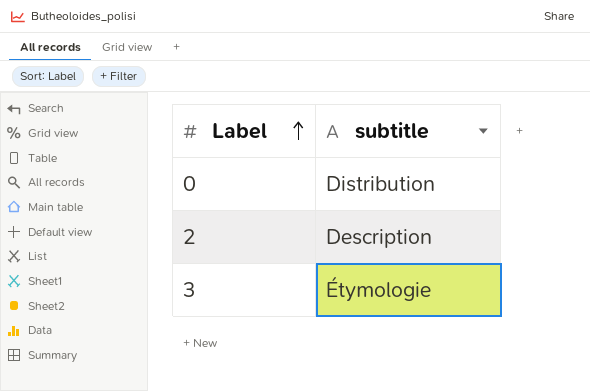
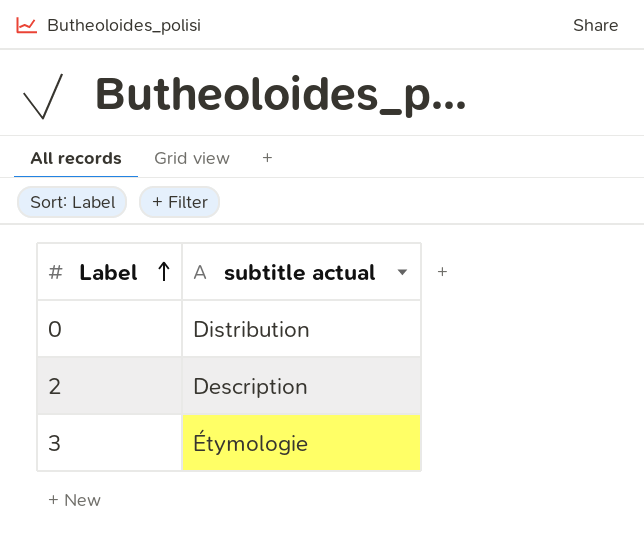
column name: subtitle -> subtitle actual

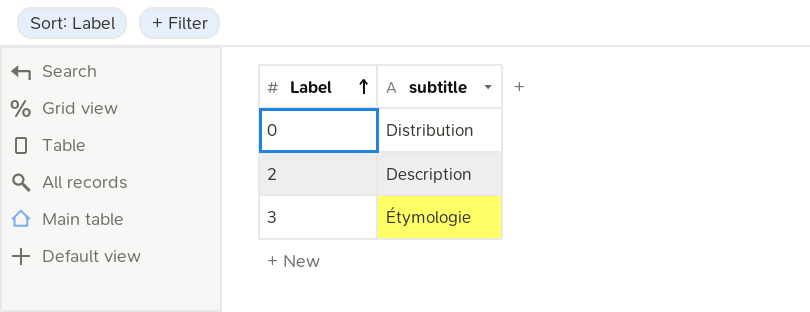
column name: subtitle actual -> subtitle

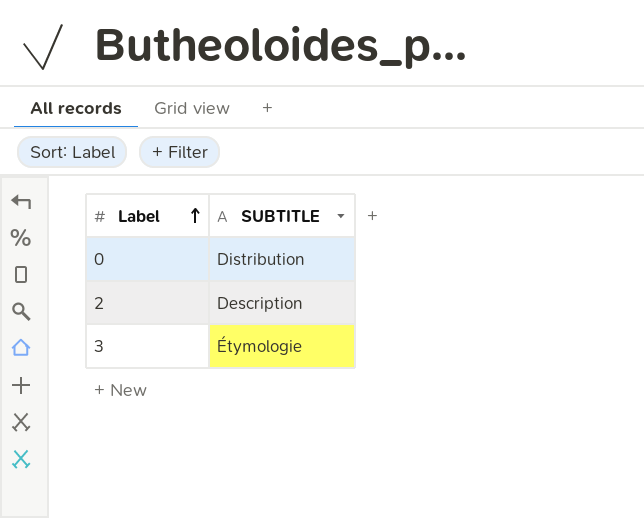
column name: subtitle -> SUBTITLE

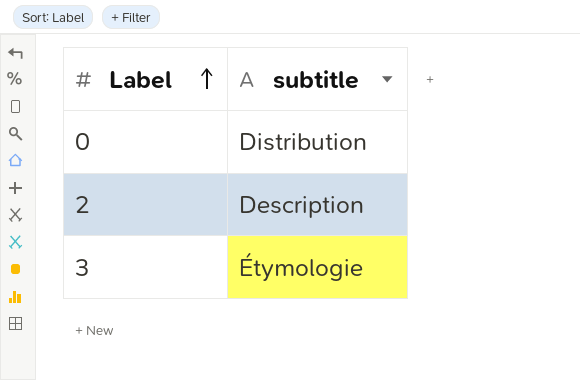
column name: SUBTITLE -> subtitle

